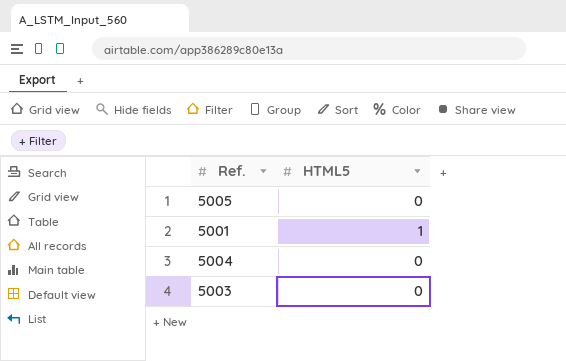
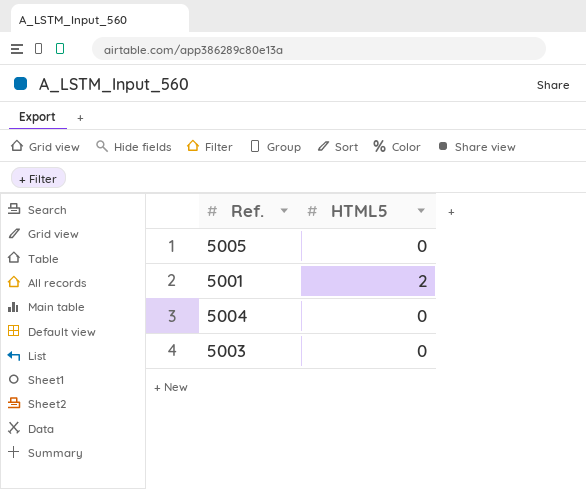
5001 | HTML5: 1 -> 2

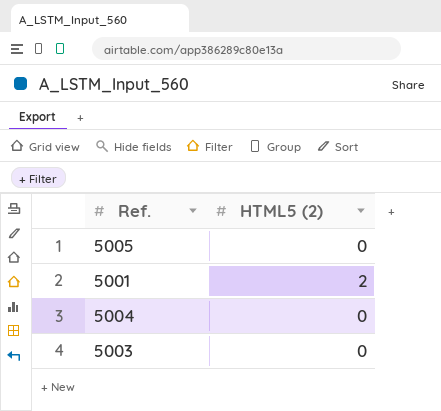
column name: HTML5 -> HTML5 (2)

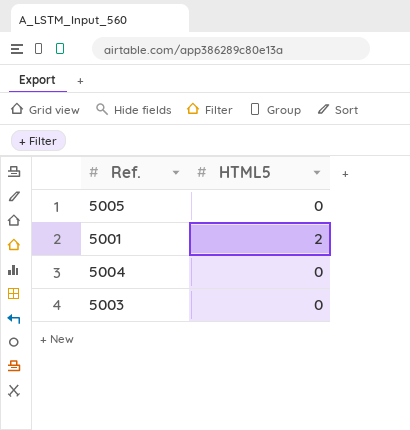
column name: HTML5 (2) -> HTML5

